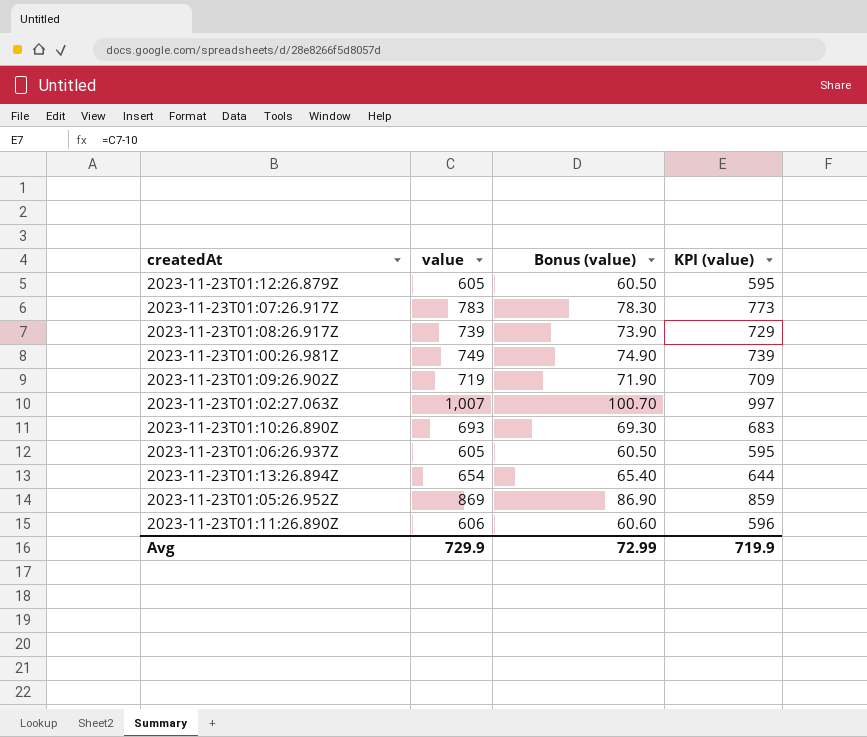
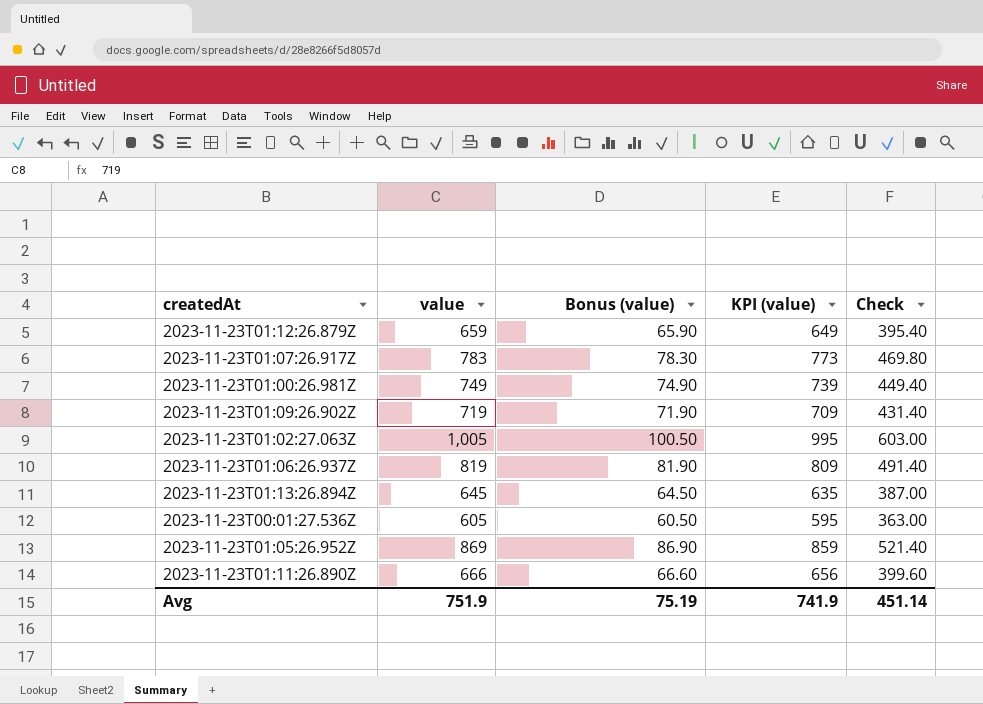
column Check | formula: none -> [value] * 0.6
row 2023-11-23T01:08:26.917Z: 739 | 73.90 | 729 -> none
row 2023-11-23T01:10:26.890Z: 693 | 69.30 | 683 -> none
2023-11-23T01:12:26.879Z | value: 605 -> 659
2023-11-23T01:12:26.879Z | Bonus (value): 60.50 -> 65.90
2023-11-23T01:12:26.879Z | KPI (value): 595 -> 649
2023-11-23T01:02:27.063Z | value: 1,007 -> 1,005
2023-11-23T01:02:27.063Z | Bonus (value): 100.70 -> 100.50
2023-11-23T01:02:27.063Z | KPI (value): 997 -> 995
2023-11-23T01:06:26.937Z | value: 605 -> 819
2023-11-23T01:06:26.937Z | Bonus (value): 60.50 -> 81.90
2023-11-23T01:06:26.937Z | KPI (value): 595 -> 809
2023-11-23T01:13:26.894Z | value: 654 -> 645
2023-11-23T01:13:26.894Z | Bonus (value): 65.40 -> 64.50
2023-11-23T01:13:26.894Z | KPI (value): 644 -> 635
row 2023-11-23T00:01:27.536Z: none -> 605 | 60.50 | 595 | 363.00
2023-11-23T01:11:26.890Z | value: 606 -> 666
2023-11-23T01:11:26.890Z | Bonus (value): 60.60 -> 66.60
2023-11-23T01:11:26.890Z | KPI (value): 596 -> 656
Avg | value: 729.9 -> 751.9
Avg | Bonus (value): 72.99 -> 75.19
Avg | KPI (value): 719.9 -> 741.9

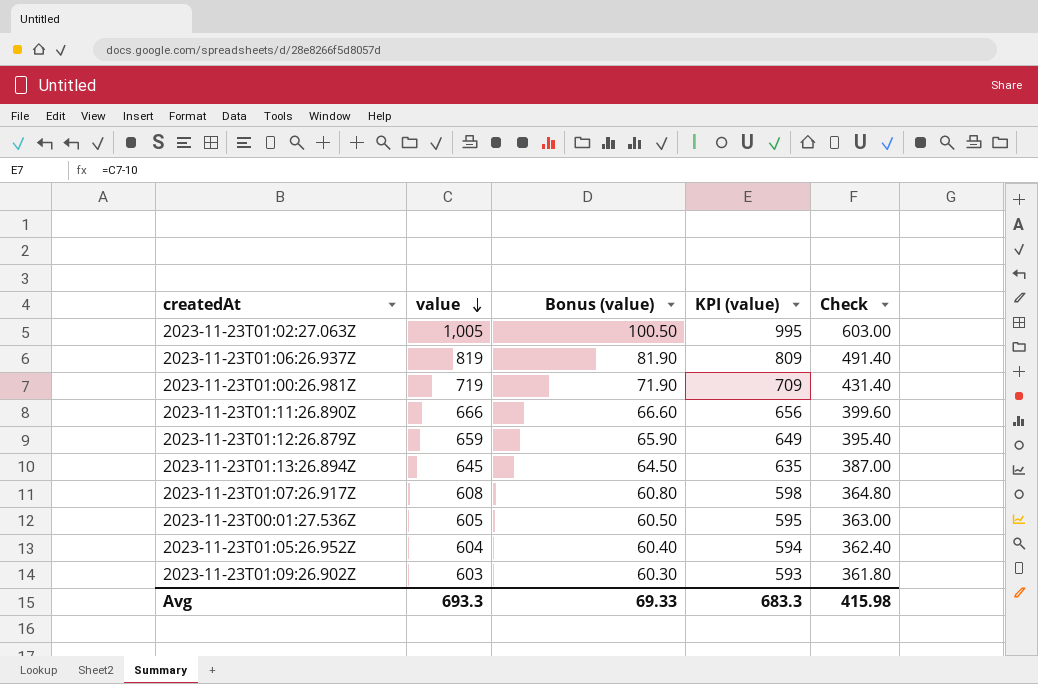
row order: none -> value descending
2023-11-23T01:00:26.981Z | value: 749 -> 719
2023-11-23T01:00:26.981Z | Bonus (value): 74.90 -> 71.90
2023-11-23T01:00:26.981Z | KPI (value): 739 -> 709
2023-11-23T01:00:26.981Z | Check: 449.40 -> 431.40
2023-11-23T01:07:26.917Z | value: 783 -> 608
2023-11-23T01:07:26.917Z | Bonus (value): 78.30 -> 60.80
2023-11-23T01:07:26.917Z | KPI (value): 773 -> 598
2023-11-23T01:07:26.917Z | Check: 469.80 -> 364.80
2023-11-23T01:05:26.952Z | value: 869 -> 604
2023-11-23T01:05:26.952Z | Bonus (value): 86.90 -> 60.40
2023-11-23T01:05:26.952Z | KPI (value): 859 -> 594
2023-11-23T01:05:26.952Z | Check: 521.40 -> 362.40
2023-11-23T01:09:26.902Z | value: 719 -> 603
2023-11-23T01:09:26.902Z | Bonus (value): 71.90 -> 60.30
2023-11-23T01:09:26.902Z | KPI (value): 709 -> 593
2023-11-23T01:09:26.902Z | Check: 431.40 -> 361.80
Avg | value: 751.9 -> 693.3
Avg | Bonus (value): 75.19 -> 69.33
Avg | KPI (value): 741.9 -> 683.3
Avg | Check: 451.14 -> 415.98

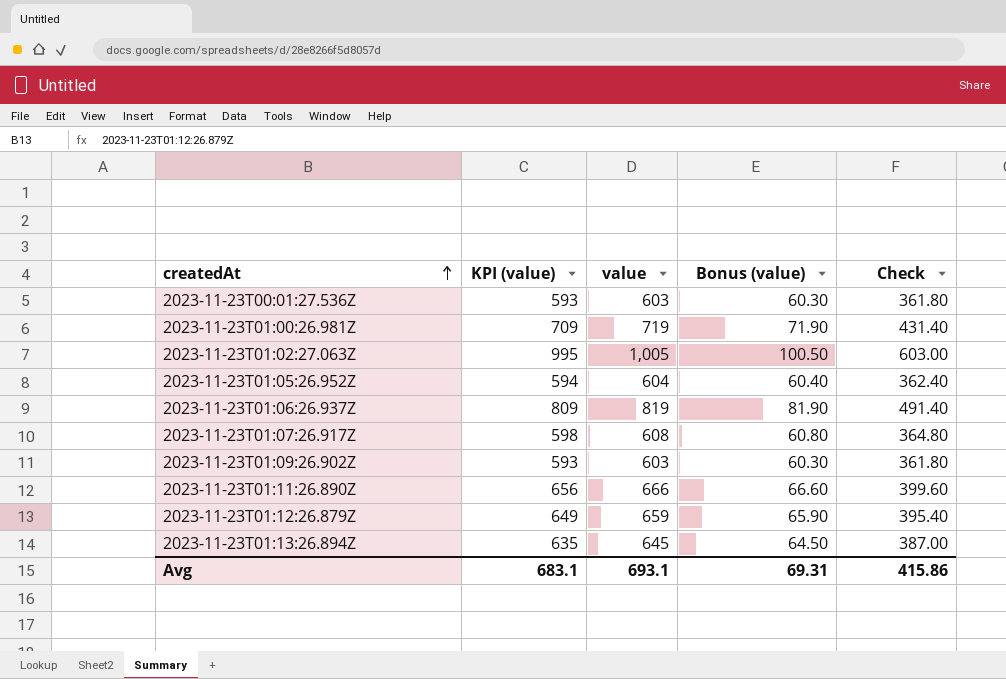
row order: value descending -> createdAt ascending
column KPI (value) | position: 4 -> 2
2023-11-23T00:01:27.536Z | KPI (value): 595 -> 593
2023-11-23T00:01:27.536Z | value: 605 -> 603
2023-11-23T00:01:27.536Z | Bonus (value): 60.50 -> 60.30
2023-11-23T00:01:27.536Z | Check: 363.00 -> 361.80
Avg | KPI (value): 683.3 -> 683.1
Avg | value: 693.3 -> 693.1
Avg | Bonus (value): 69.33 -> 69.31
Avg | Check: 415.98 -> 415.86

